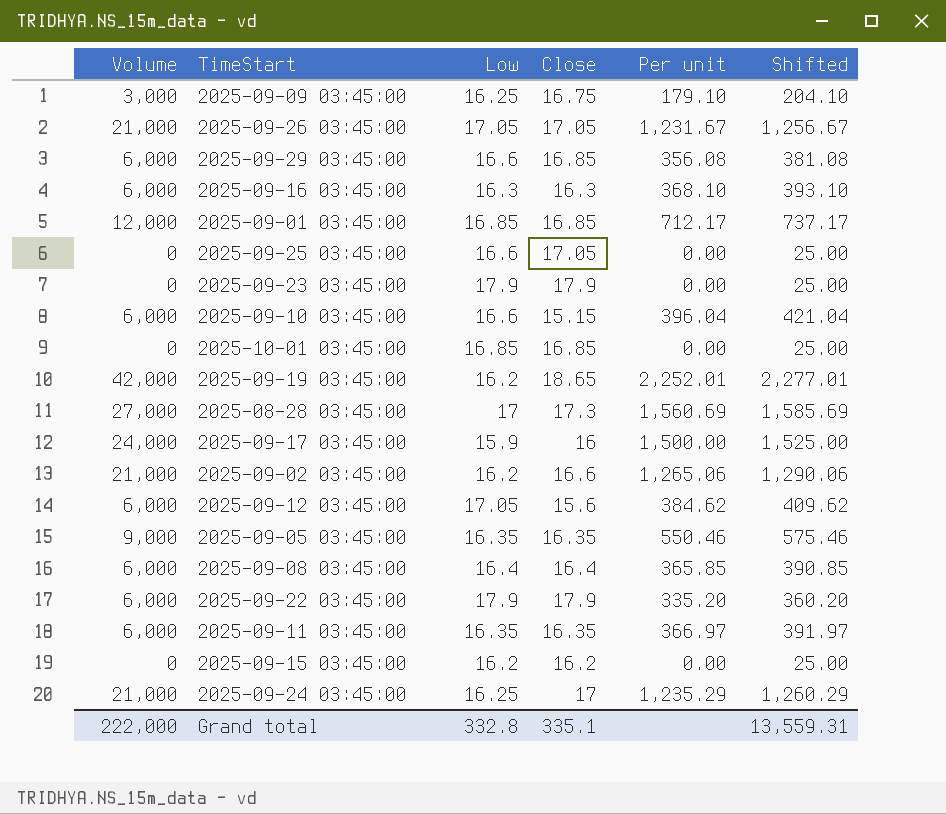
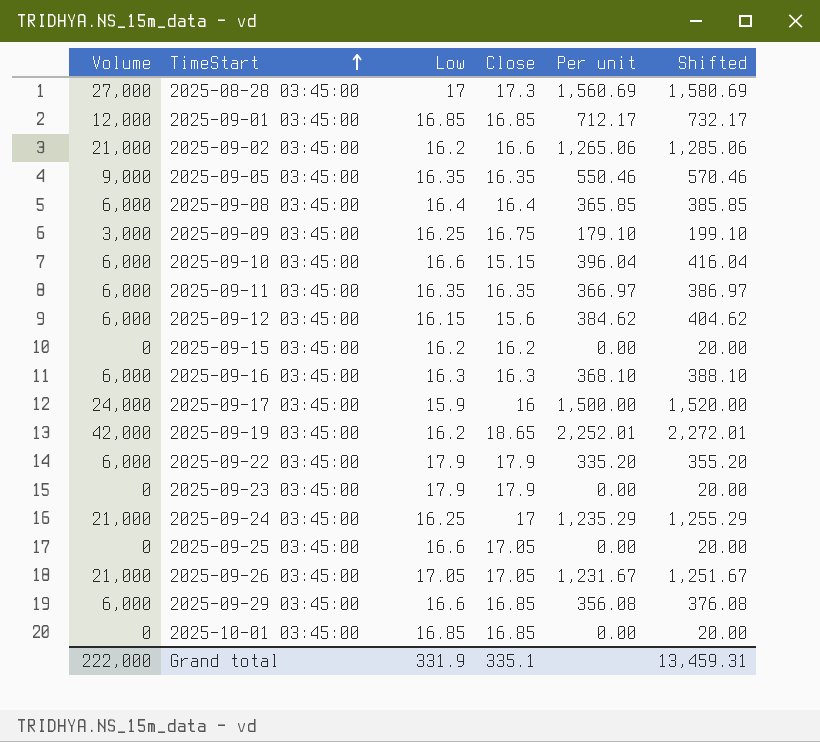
row order: none -> TimeStart ascending
column Shifted | formula: [Per unit] + 25 -> [Per unit] + 20
2025-09-12 03:45:00 | Low: 17.05 -> 16.15
Grand total | Low: 332.8 -> 331.9
Grand total | Shifted: 13,559.31 -> 13,459.31

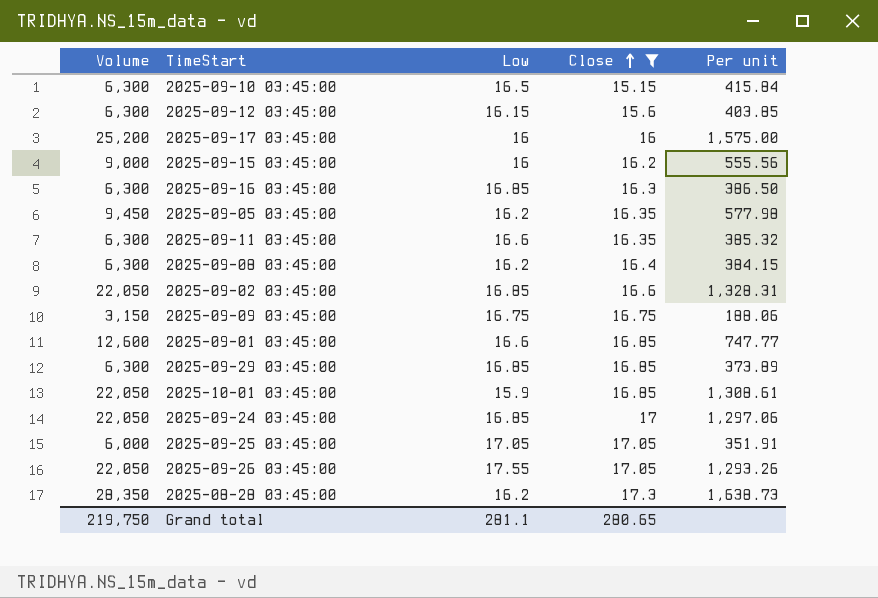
filter: none -> Close <= 17.3
row order: TimeStart ascending -> Close ascending
column Shifted | formula: [Per unit] + 20 -> none
2025-09-10 03:45:00 | Volume: 6,000 -> 6,300
2025-09-10 03:45:00 | Low: 16.6 -> 16.5
2025-09-10 03:45:00 | Per unit: 396.04 -> 415.84
2025-09-12 03:45:00 | Volume: 6,000 -> 6,300
2025-09-12 03:45:00 | Per unit: 384.62 -> 403.85
2025-09-17 03:45:00 | Volume: 24,000 -> 25,200
2025-09-17 03:45:00 | Low: 15.9 -> 16
2025-09-17 03:45:00 | Per unit: 1,500.00 -> 1,575.00
2025-09-15 03:45:00 | Volume: 0 -> 9,000
2025-09-15 03:45:00 | Low: 16.2 -> 16
2025-09-15 03:45:00 | Per unit: 0.00 -> 555.56
2025-09-16 03:45:00 | Volume: 6,000 -> 6,300
2025-09-16 03:45:00 | Low: 16.3 -> 16.85
2025-09-16 03:45:00 | Per unit: 368.10 -> 386.50
2025-09-05 03:45:00 | Volume: 9,000 -> 9,450
2025-09-05 03:45:00 | Low: 16.35 -> 16.2
2025-09-05 03:45:00 | Per unit: 550.46 -> 577.98
2025-09-11 03:45:00 | Volume: 6,000 -> 6,300
2025-09-11 03:45:00 | Low: 16.35 -> 16.6
2025-09-11 03:45:00 | Per unit: 366.97 -> 385.32
2025-09-08 03:45:00 | Volume: 6,000 -> 6,300
2025-09-08 03:45:00 | Low: 16.4 -> 16.2
2025-09-08 03:45:00 | Per unit: 365.85 -> 384.15
2025-09-02 03:45:00 | Volume: 21,000 -> 22,050
2025-09-02 03:45:00 | Low: 16.2 -> 16.85
2025-09-02 03:45:00 | Per unit: 1,265.06 -> 1,328.31
2025-09-09 03:45:00 | Volume: 3,000 -> 3,150
2025-09-09 03:45:00 | Low: 16.25 -> 16.75
2025-09-09 03:45:00 | Per unit: 179.10 -> 188.06
2025-09-01 03:45:00 | Volume: 12,000 -> 12,600
2025-09-01 03:45:00 | Low: 16.85 -> 16.6
2025-09-01 03:45:00 | Per unit: 712.17 -> 747.77
2025-09-29 03:45:00 | Volume: 6,000 -> 6,300
2025-09-29 03:45:00 | Low: 16.6 -> 16.85
2025-09-29 03:45:00 | Per unit: 356.08 -> 373.89
2025-10-01 03:45:00 | Volume: 0 -> 22,050
2025-10-01 03:45:00 | Low: 16.85 -> 15.9
2025-10-01 03:45:00 | Per unit: 0.00 -> 1,308.61
2025-09-24 03:45:00 | Volume: 21,000 -> 22,050
2025-09-24 03:45:00 | Low: 16.25 -> 16.85
2025-09-24 03:45:00 | Per unit: 1,235.29 -> 1,297.06
2025-09-25 03:45:00 | Volume: 0 -> 6,000
2025-09-25 03:45:00 | Low: 16.6 -> 17.05
2025-09-25 03:45:00 | Per unit: 0.00 -> 351.91
2025-09-26 03:45:00 | Volume: 21,000 -> 22,050
2025-09-26 03:45:00 | Low: 17.05 -> 17.55
2025-09-26 03:45:00 | Per unit: 1,231.67 -> 1,293.26
2025-08-28 03:45:00 | Volume: 27,000 -> 28,350
2025-08-28 03:45:00 | Low: 17 -> 16.2
2025-08-28 03:45:00 | Per unit: 1,560.69 -> 1,638.73
Grand total | Volume: 222,000 -> 219,750
Grand total | Low: 331.9 -> 281.1
Grand total | Close: 335.1 -> 280.65

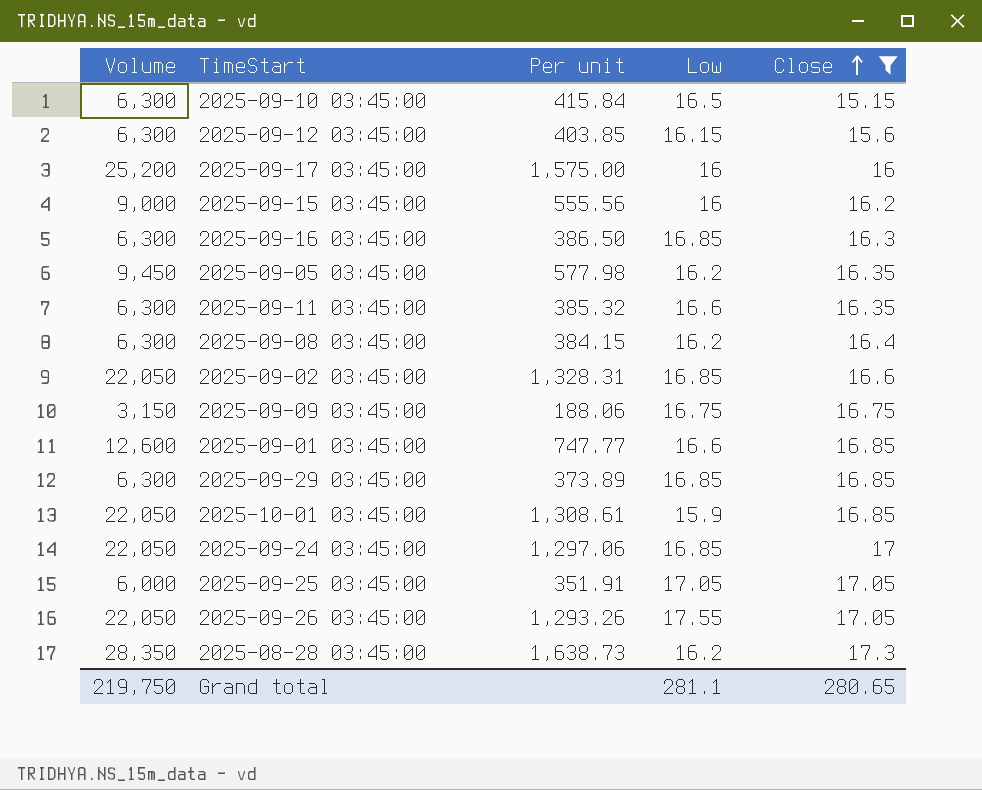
column Per unit | position: 5 -> 3

